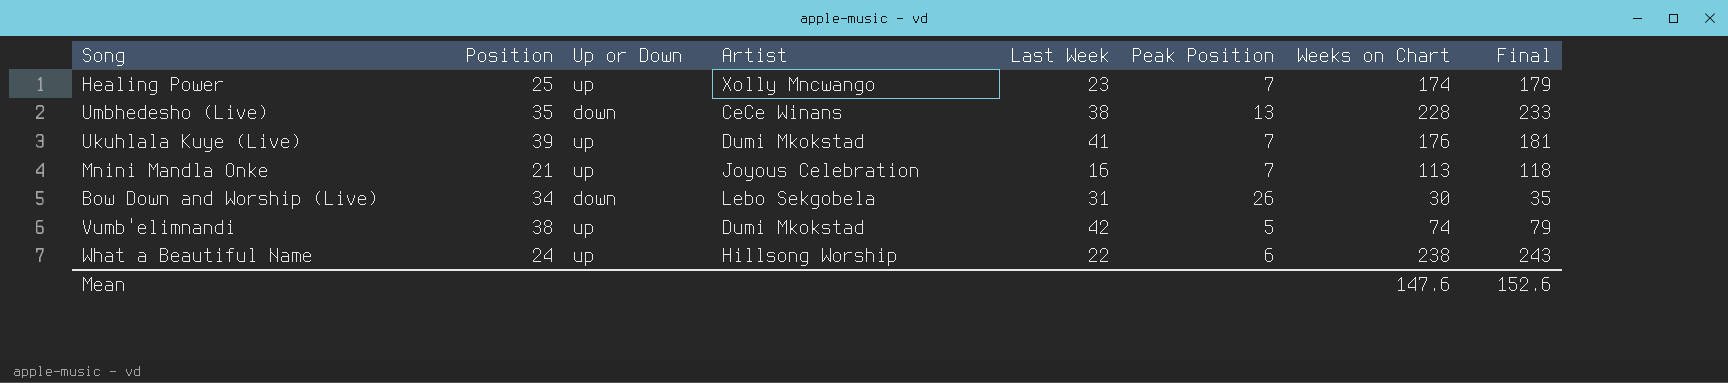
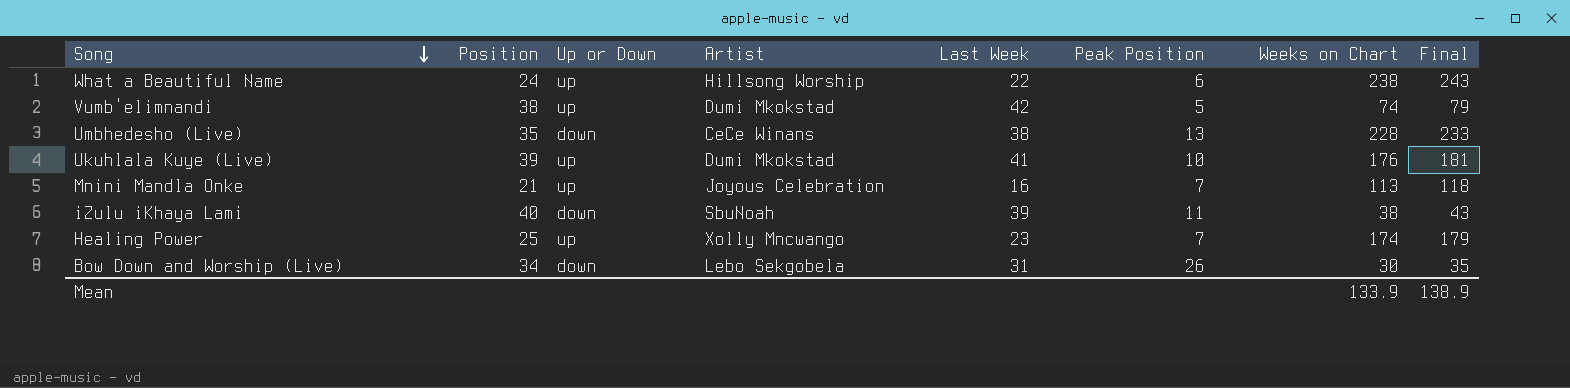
row order: none -> Song descending
Ukuhlala Kuye (Live) | Peak Position: 7 -> 10
row iZulu iKhaya Lami: none -> 40 | down | SbuNoah | 39 | 11 | 38 | 43
Mean | Weeks on Chart: 147.6 -> 133.9
Mean | Final: 152.6 -> 138.9

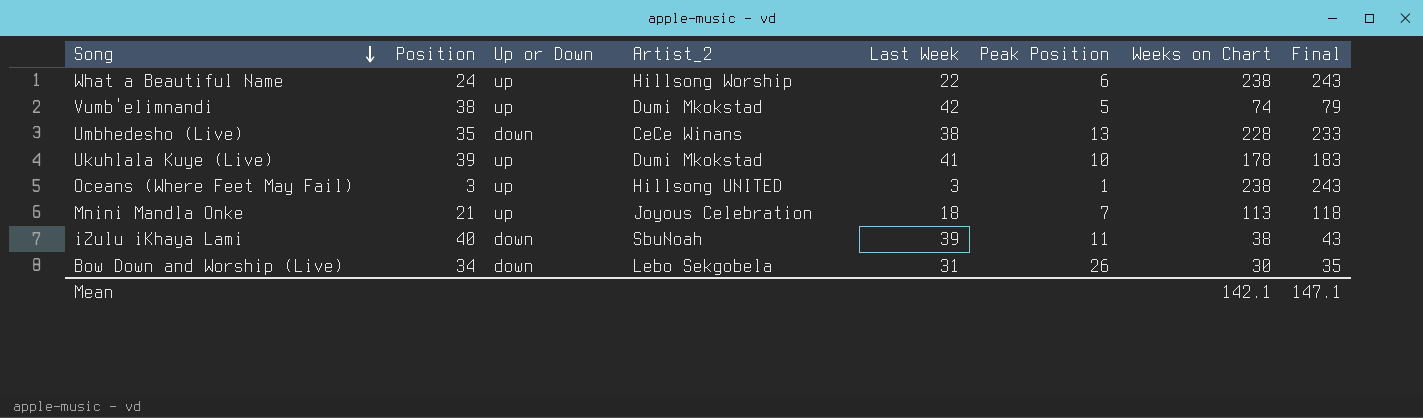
column name: Artist -> Artist_2
row Healing Power: 25 | up | Xolly Mncwango | 23 | 7 | 174 | 179 -> none
Ukuhlala Kuye (Live) | Weeks on Chart: 176 -> 178
Ukuhlala Kuye (Live) | Final: 181 -> 183
row Oceans (Where Feet May Fail): none -> 3 | up | Hillsong UNITED | 3 | 1 | 238 | 243
Mnini Mandla Onke | Last Week: 16 -> 18
Mean | Weeks on Chart: 133.9 -> 142.1
Mean | Final: 138.9 -> 147.1

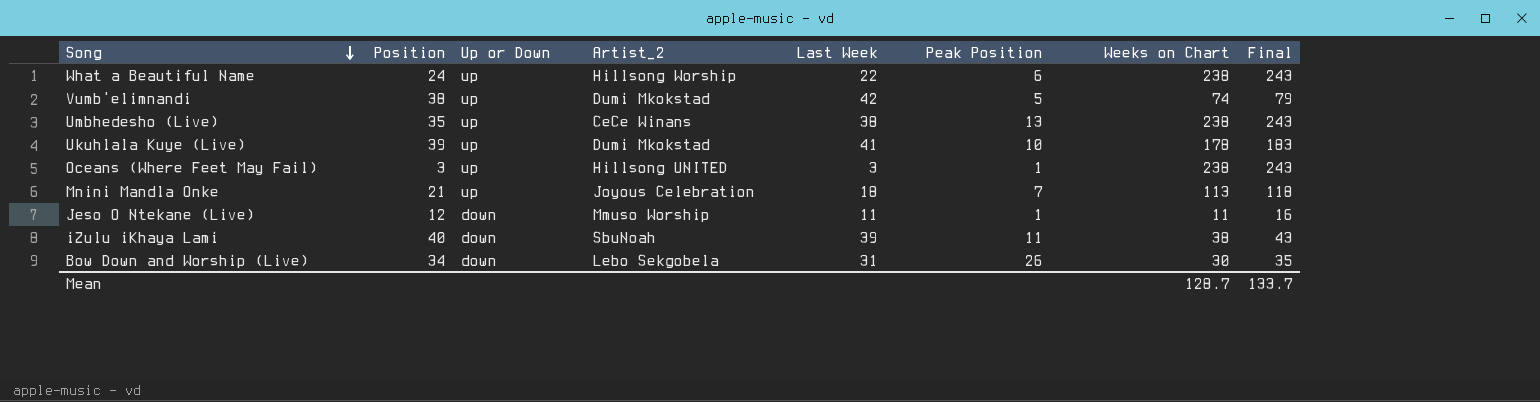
Umbhedesho (Live) | Up or Down: down -> up
Umbhedesho (Live) | Weeks on Chart: 228 -> 238
Umbhedesho (Live) | Final: 233 -> 243
row Jeso O Ntekane (Live): none -> 12 | down | Mmuso Worship | 11 | 1 | 11 | 16
Mean | Weeks on Chart: 142.1 -> 128.7
Mean | Final: 147.1 -> 133.7

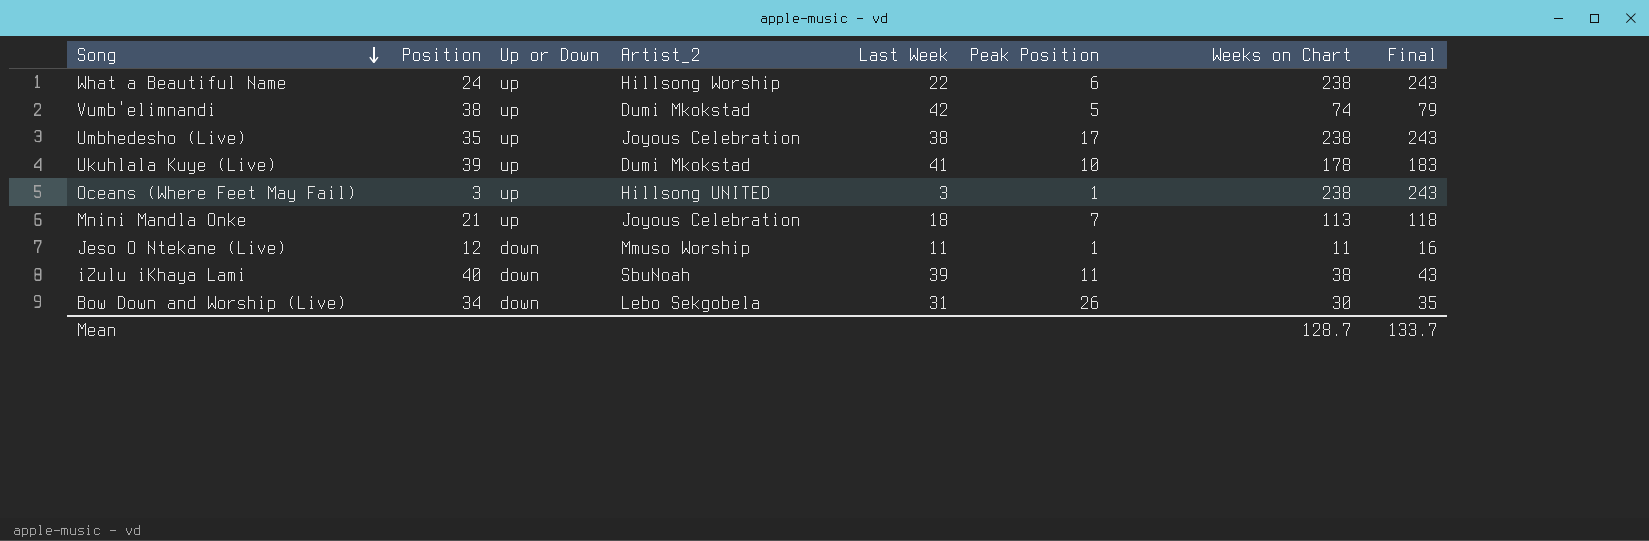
Umbhedesho (Live) | Artist_2: CeCe Winans -> Joyous Celebration
Umbhedesho (Live) | Peak Position: 13 -> 17

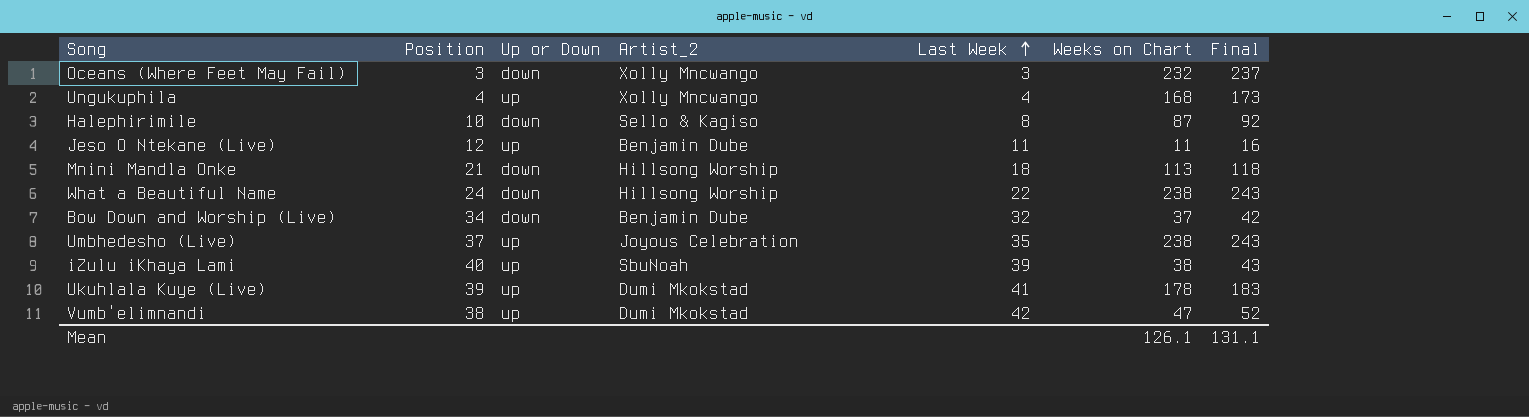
row order: Song descending -> Last Week ascending
column Peak Position | position: 6 -> none
Oceans (Where Feet May Fail) | Up or Down: up -> down
Oceans (Where Feet May Fail) | Artist_2: Hillsong UNITED -> Xolly Mncwango
Oceans (Where Feet May Fail) | Weeks on Chart: 238 -> 232
Oceans (Where Feet May Fail) | Final: 243 -> 237
row Ungukuphila: none -> 4 | up | Xolly Mncwango | 4 | 168 | 173
row Halephirimile: none -> 10 | down | Sello & Kagiso | 8 | 87 | 92
Jeso O Ntekane (Live) | Up or Down: down -> up
Jeso O Ntekane (Live) | Artist_2: Mmuso Worship -> Benjamin Dube
Mnini Mandla Onke | Up or Down: up -> down
Mnini Mandla Onke | Artist_2: Joyous Celebration -> Hillsong Worship
What a Beautiful Name | Up or Down: up -> down
Bow Down and Worship (Live) | Artist_2: Lebo Sekgobela -> Benjamin Dube
Bow Down and Worship (Live) | Last Week: 31 -> 32
Bow Down and Worship (Live) | Weeks on Chart: 30 -> 37
Bow Down and Worship (Live) | Final: 35 -> 42
Umbhedesho (Live) | Position: 35 -> 37
Umbhedesho (Live) | Last Week: 38 -> 35
iZulu iKhaya Lami | Up or Down: down -> up
Vumb'elimnandi | Weeks on Chart: 74 -> 47
Vumb'elimnandi | Final: 79 -> 52
Mean | Weeks on Chart: 128.7 -> 126.1
Mean | Final: 133.7 -> 131.1

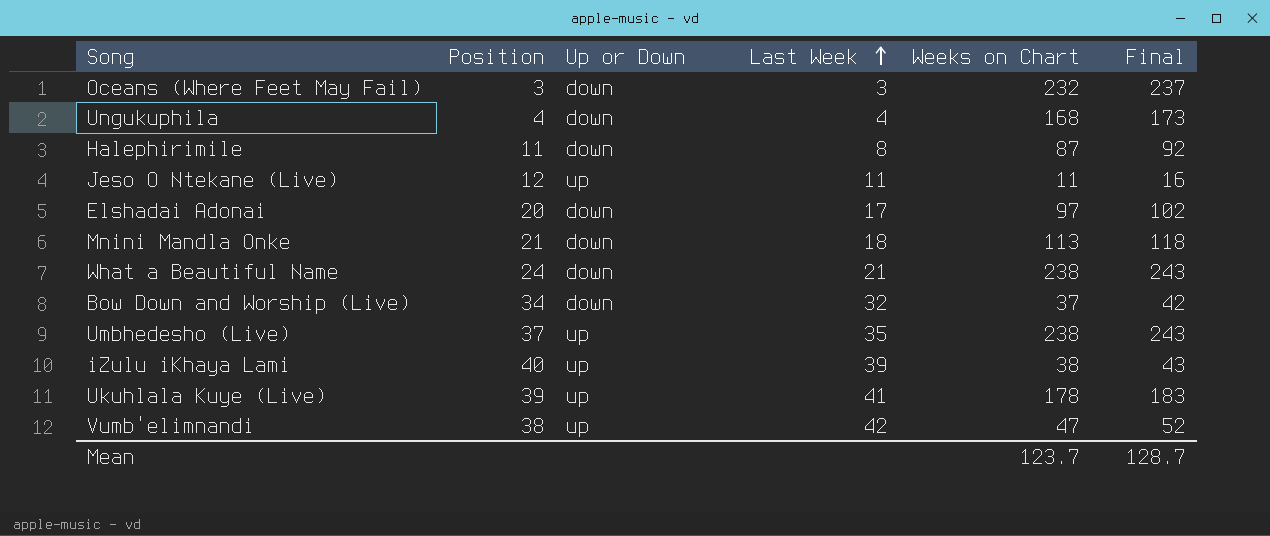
column Artist_2 | position: 4 -> none
Ungukuphila | Up or Down: up -> down
Halephirimile | Position: 10 -> 11
row Elshadai Adonai: none -> 20 | down | 17 | 97 | 102
What a Beautiful Name | Last Week: 22 -> 21
Mean | Weeks on Chart: 126.1 -> 123.7
Mean | Final: 131.1 -> 128.7

